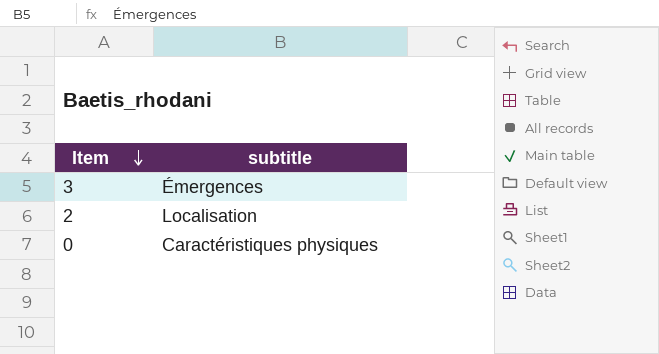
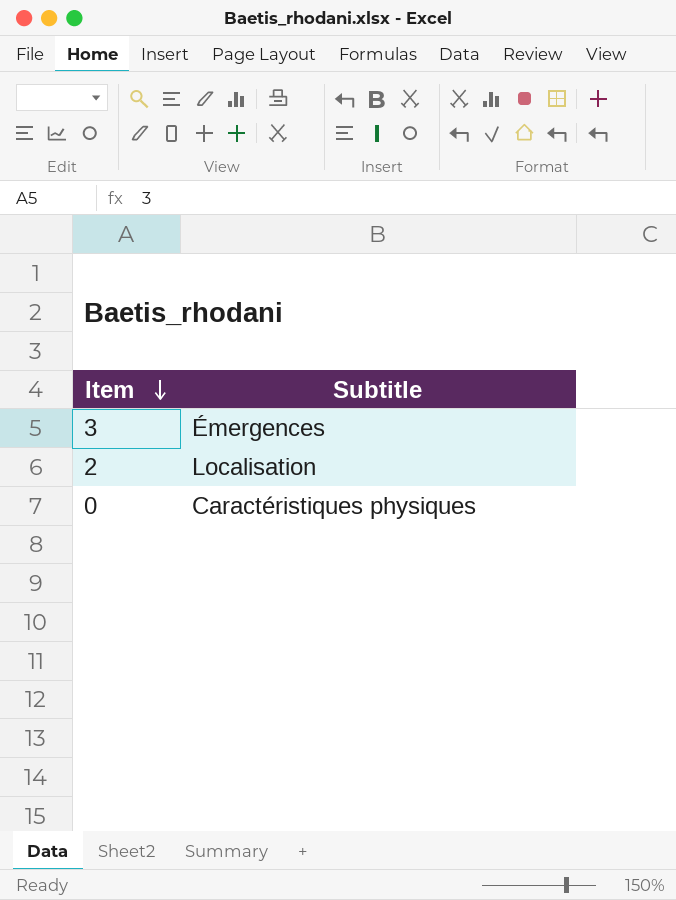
column name: subtitle -> Subtitle

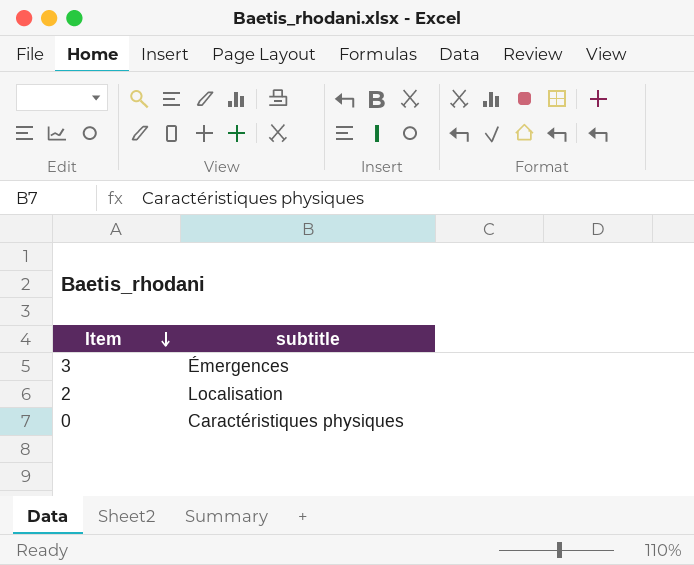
column name: Subtitle -> subtitle

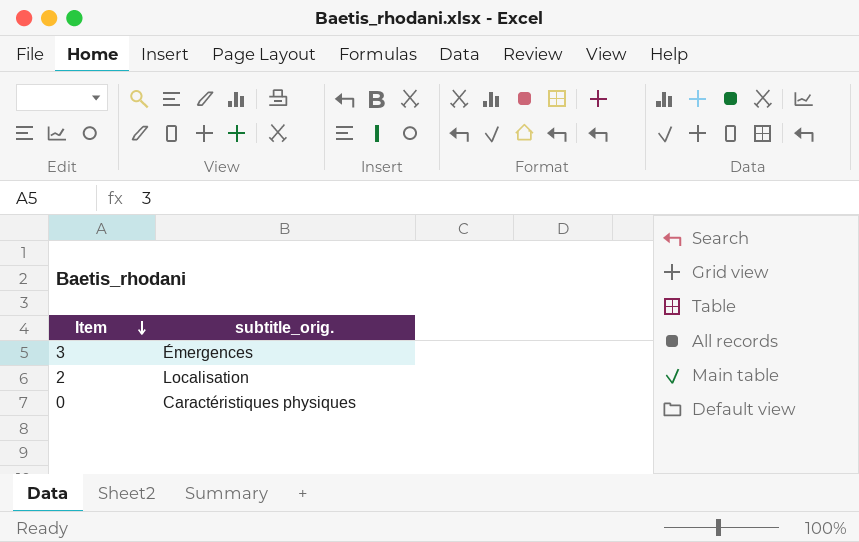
column name: subtitle -> subtitle_orig.

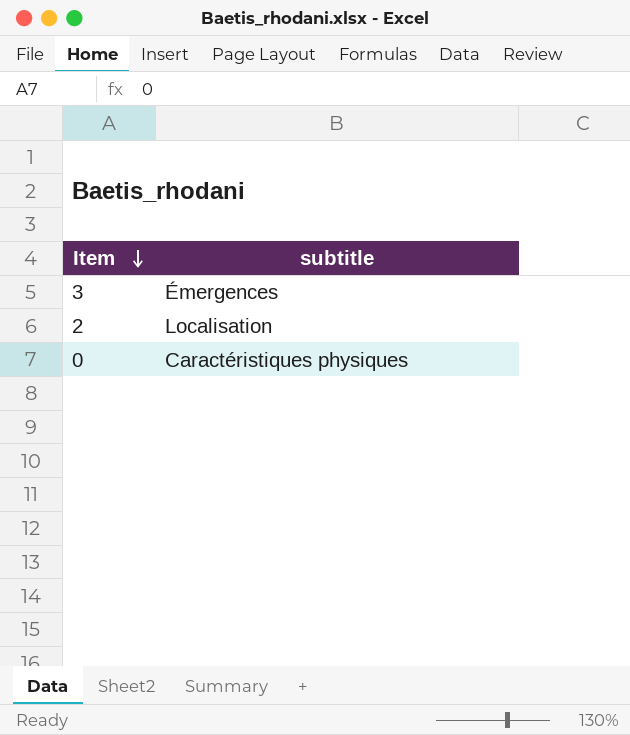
column name: subtitle_orig. -> subtitle

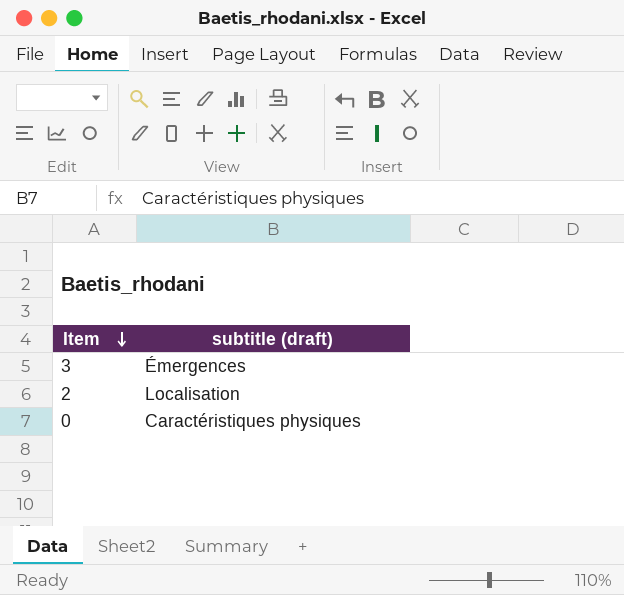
column name: subtitle -> subtitle (draft)

